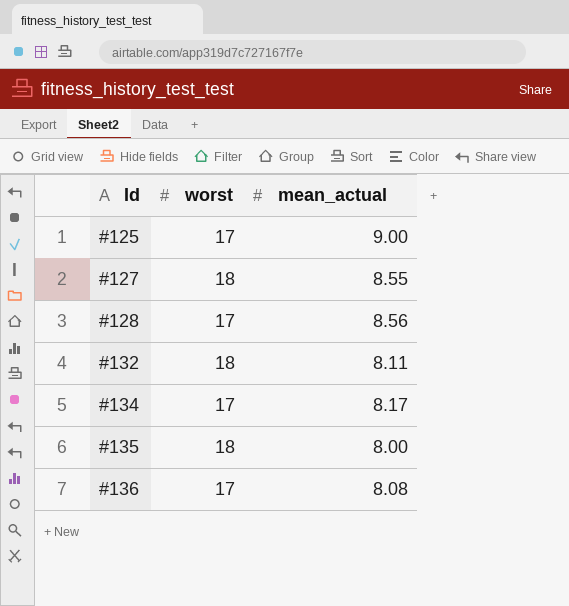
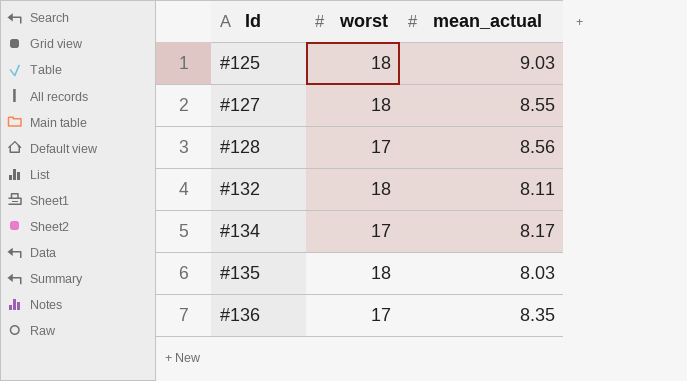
#125 | worst: 17 -> 18
#125 | mean_actual: 9.00 -> 9.03
#135 | mean_actual: 8.00 -> 8.03
#136 | mean_actual: 8.08 -> 8.35

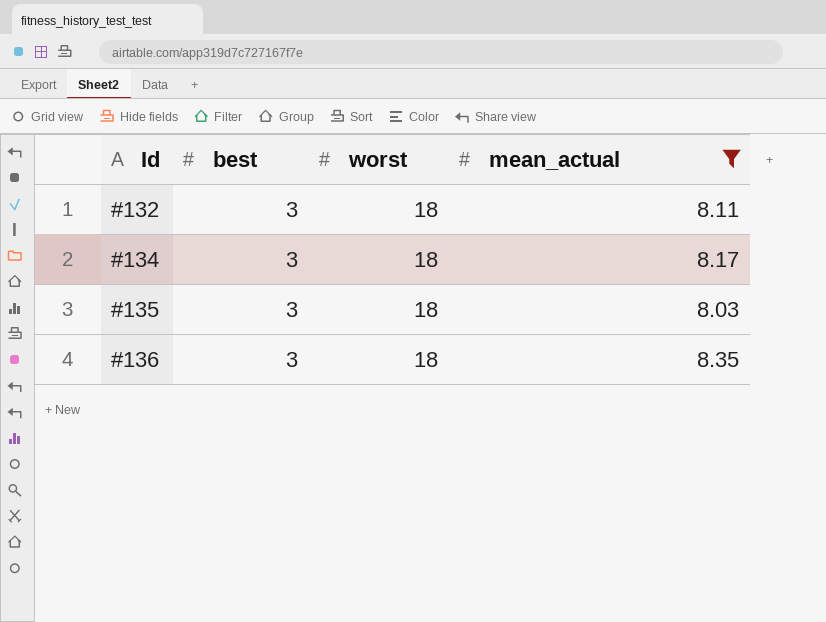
filter: none -> mean_actual <= 8.35
column best | position: none -> 2
#134 | worst: 17 -> 18
#136 | worst: 17 -> 18

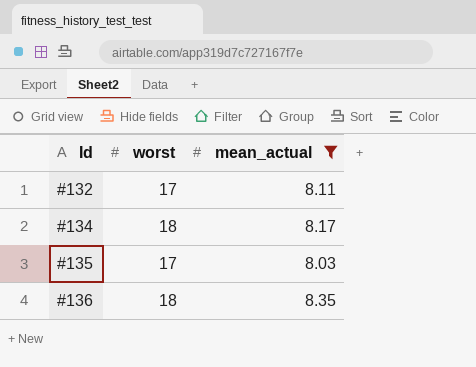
column best | position: 2 -> none
#132 | worst: 18 -> 17
#135 | worst: 18 -> 17

